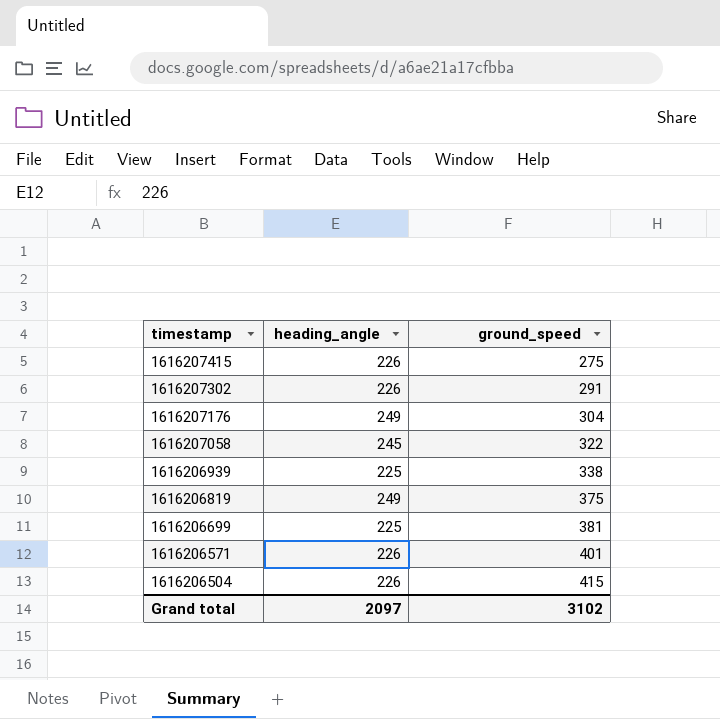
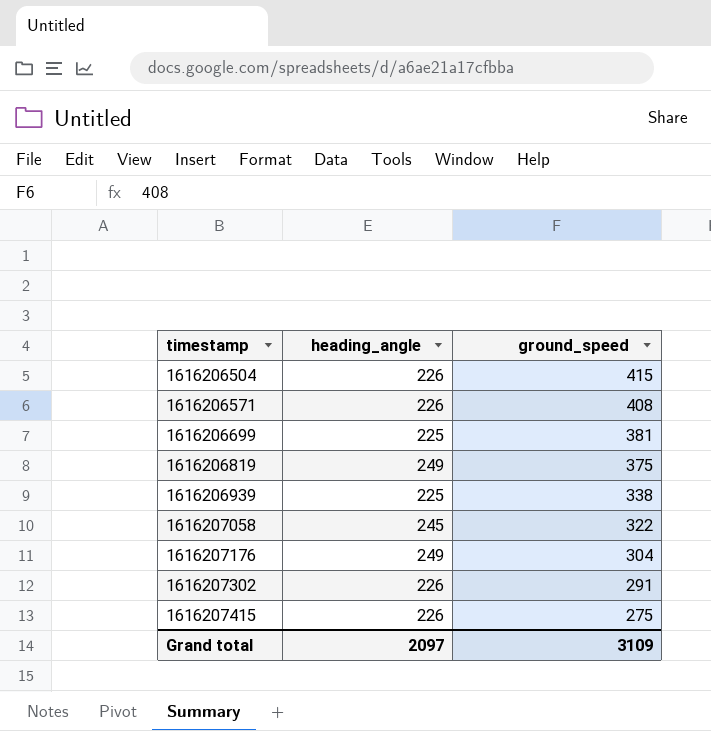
row order: timestamp descending -> timestamp ascending
1616206571 | ground_speed: 401 -> 408
Grand total | ground_speed: 3102 -> 3109

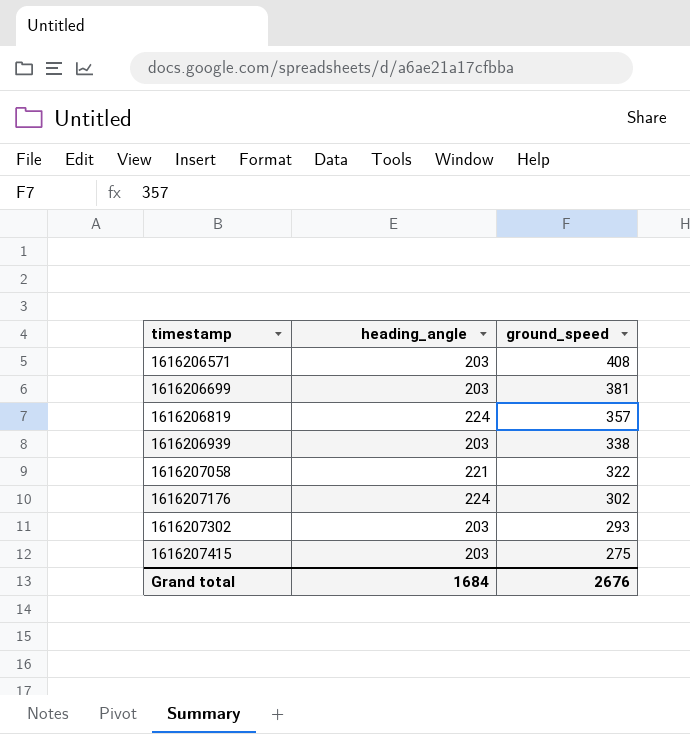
row 1616206504: 226 | 415 -> none
1616206571 | heading_angle: 226 -> 203
1616206699 | heading_angle: 225 -> 203
1616206819 | heading_angle: 249 -> 224
1616206819 | ground_speed: 375 -> 357
1616206939 | heading_angle: 225 -> 203
1616207058 | heading_angle: 245 -> 221
1616207176 | heading_angle: 249 -> 224
1616207176 | ground_speed: 304 -> 302
1616207302 | heading_angle: 226 -> 203
1616207302 | ground_speed: 291 -> 293
1616207415 | heading_angle: 226 -> 203
Grand total | heading_angle: 2097 -> 1684
Grand total | ground_speed: 3109 -> 2676

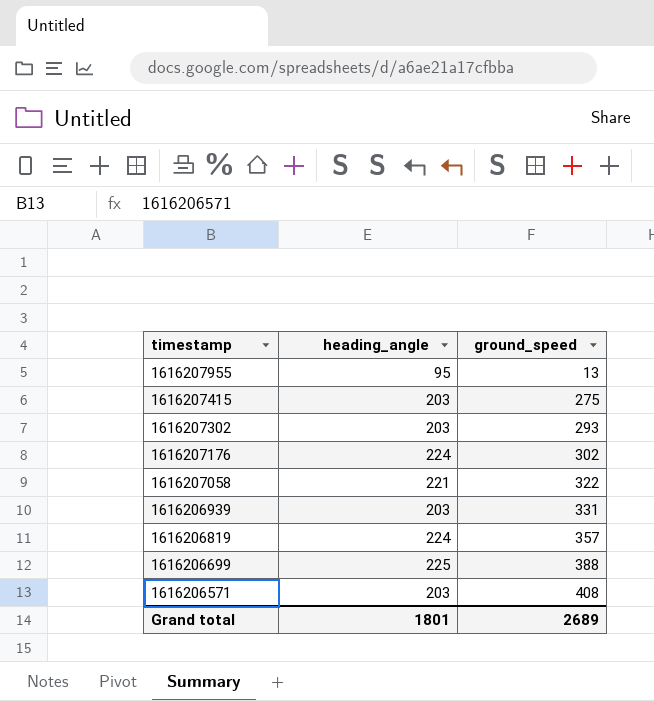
row order: timestamp ascending -> timestamp descending
row 1616207955: none -> 95 | 13
1616206939 | ground_speed: 338 -> 331
1616206699 | heading_angle: 203 -> 225
1616206699 | ground_speed: 381 -> 388
Grand total | heading_angle: 1684 -> 1801
Grand total | ground_speed: 2676 -> 2689

